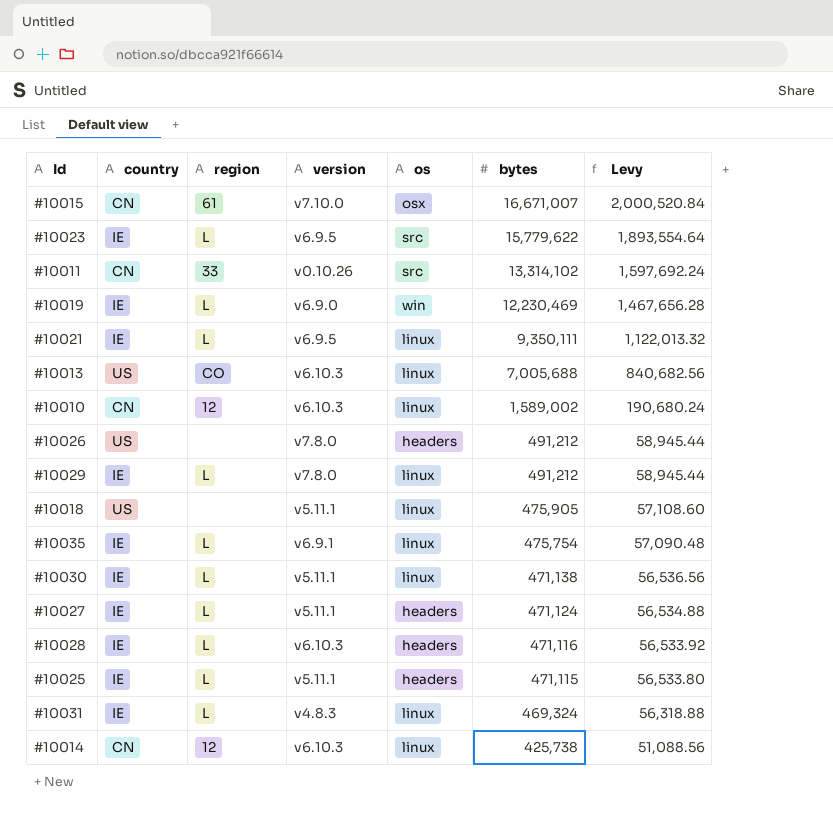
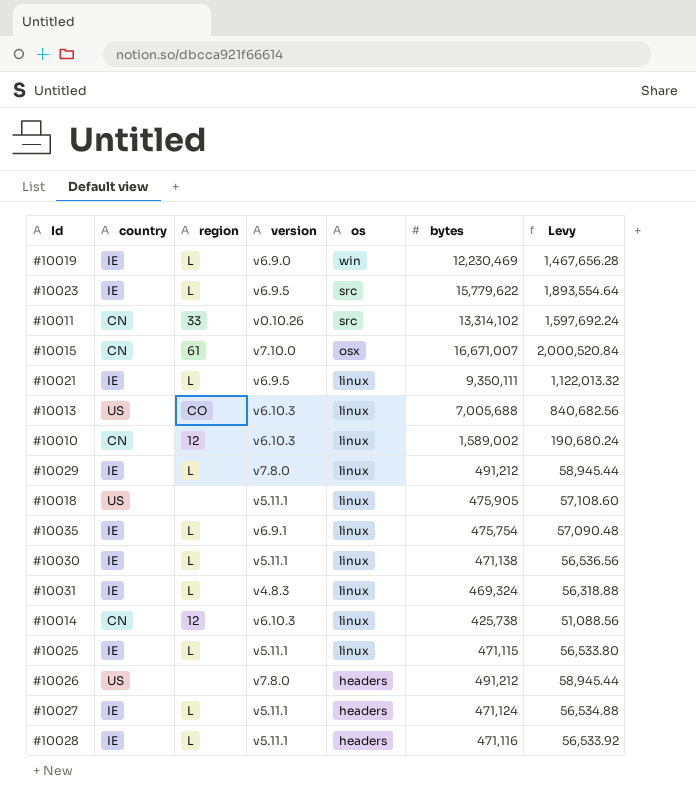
row order: bytes descending -> os descending
#10025 | os: headers -> linux
#10028 | version: v6.10.3 -> v5.11.1

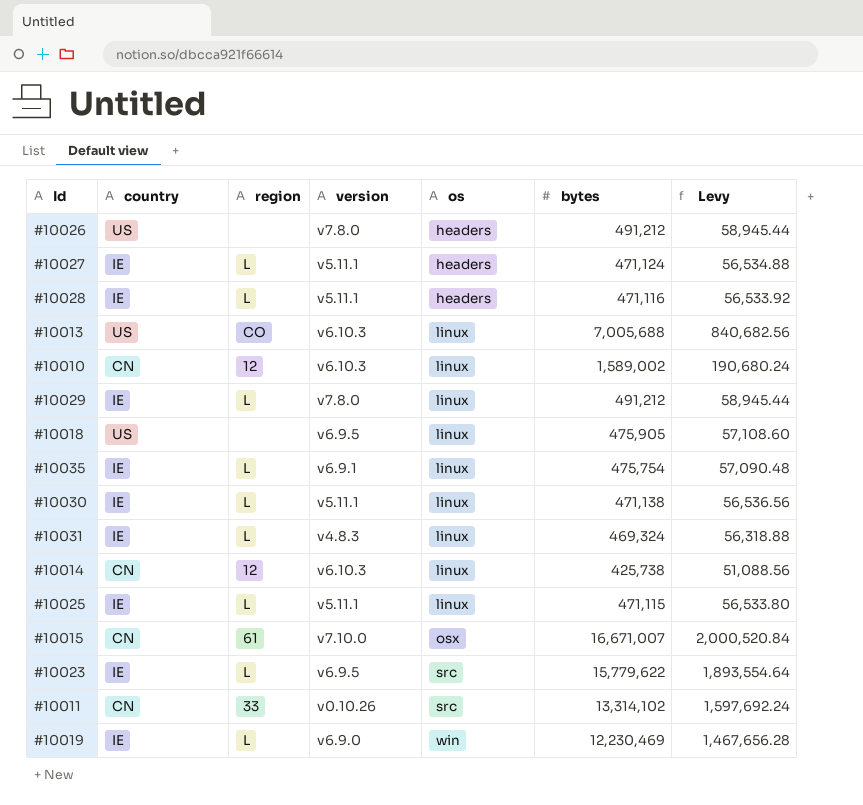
row order: os descending -> os ascending
row #10021: IE | L | v6.9.5 | linux | 9,350,111 | 1,122,013.32 -> none
#10018 | version: v5.11.1 -> v6.9.5

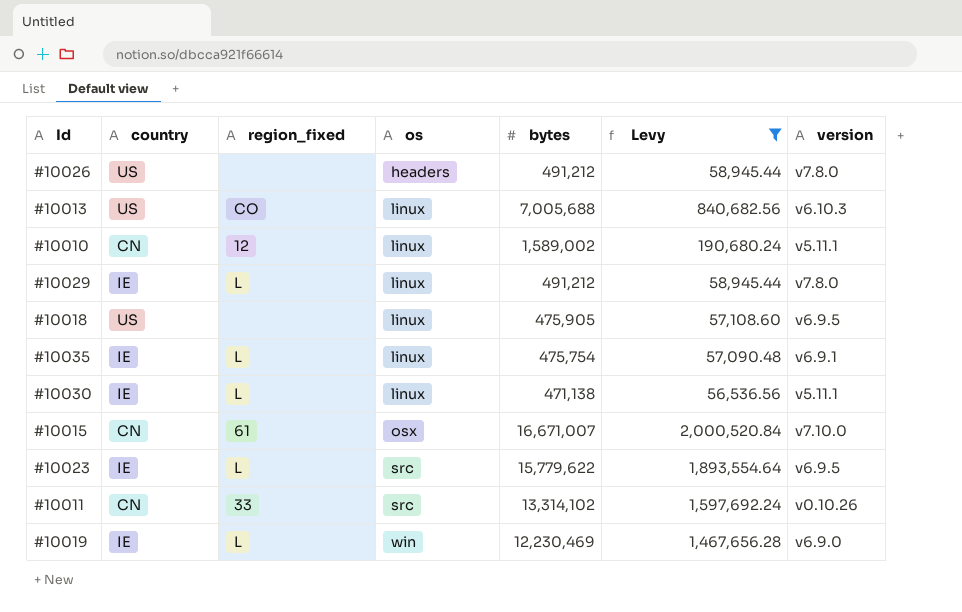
filter: none -> Levy >= 56,536.56
column name: region -> region_fixed
column version | position: 4 -> 7
#10010 | version: v6.10.3 -> v5.11.1

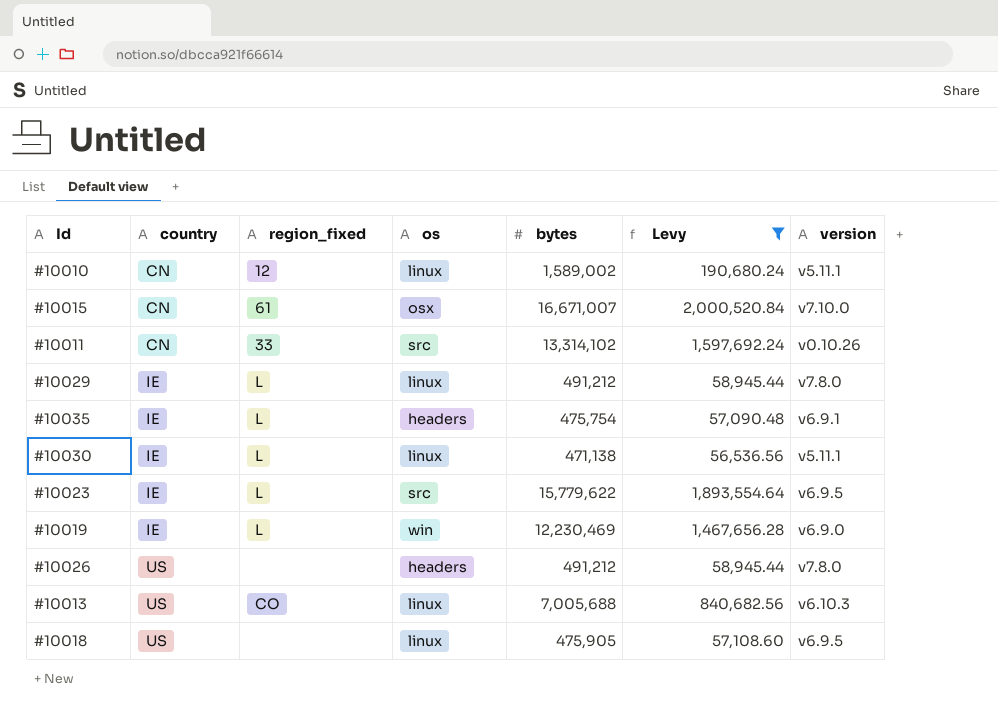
row order: os ascending -> country ascending
#10035 | os: linux -> headers

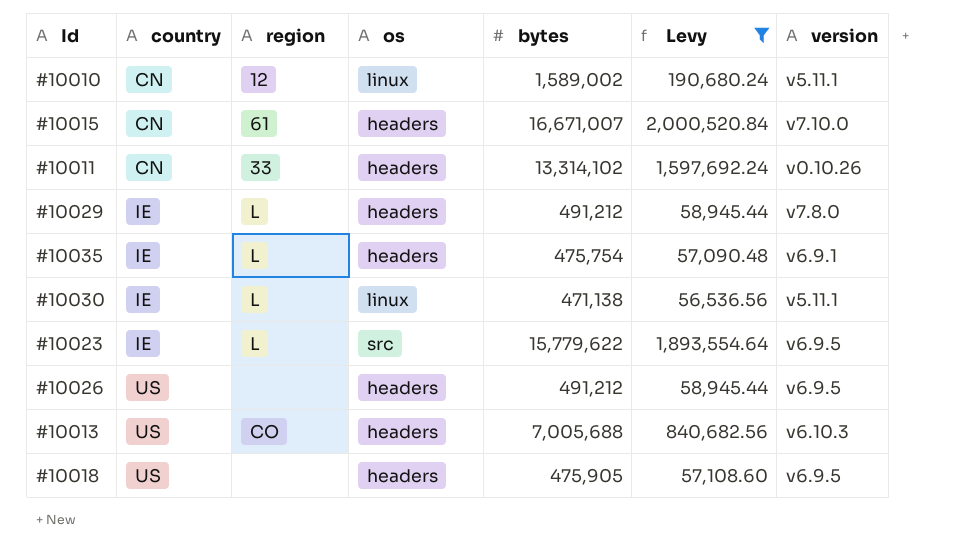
column name: region_fixed -> region
row #10019: IE | L | win | 12,230,469 | 1,467,656.28 | v6.9.0 -> none
#10015 | os: osx -> headers
#10011 | os: src -> headers
#10029 | os: linux -> headers
#10026 | version: v7.8.0 -> v6.9.5
#10013 | os: linux -> headers
#10018 | os: linux -> headers

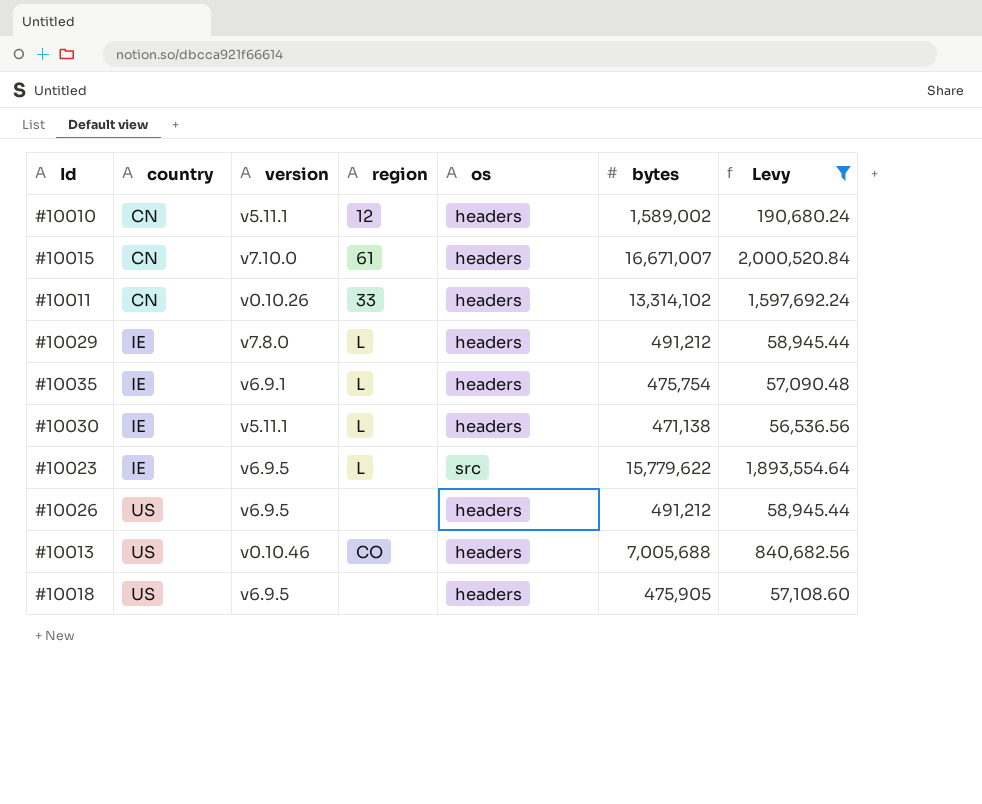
column version | position: 7 -> 3
#10010 | os: linux -> headers
#10030 | os: linux -> headers
#10013 | version: v6.10.3 -> v0.10.46

